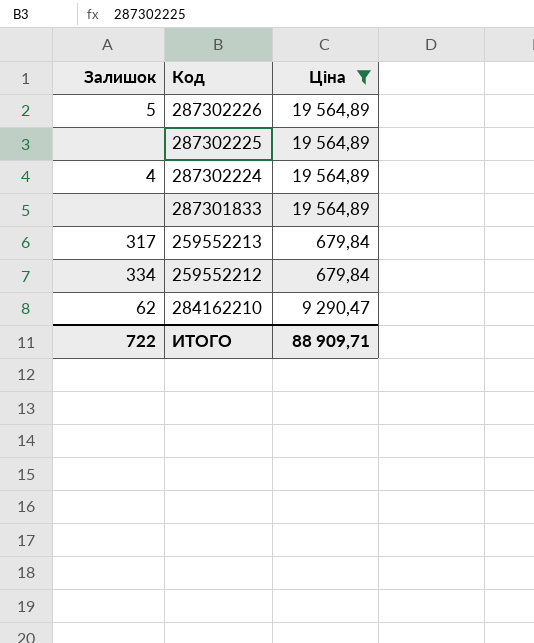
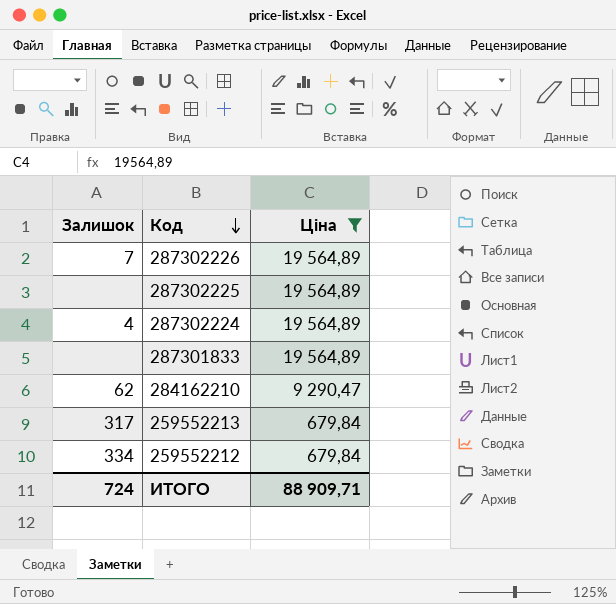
row order: none -> Код descending
287302226 | Залишок: 5 -> 7
ИТОГО | Залишок: 722 -> 724

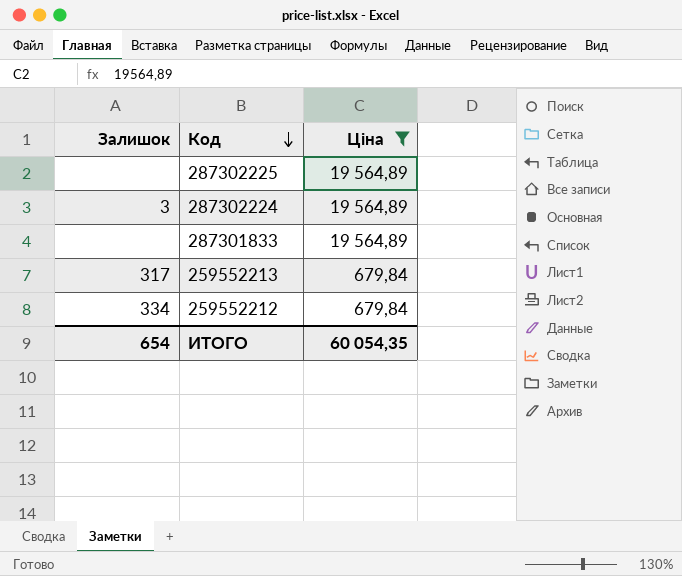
row 287302226: 7 | 19 564,89 -> none
row 284162210: 62 | 9 290,47 -> none
287302224 | Залишок: 4 -> 3
ИТОГО | Залишок: 724 -> 654
ИТОГО | Ціна: 88 909,71 -> 60 054,35

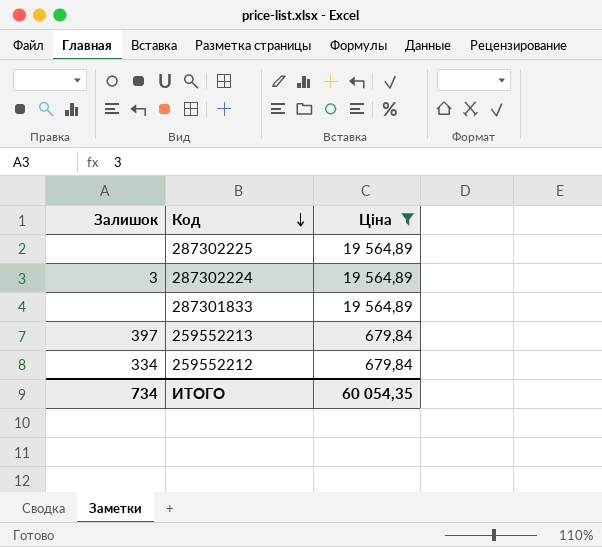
259552213 | Залишок: 317 -> 397
ИТОГО | Залишок: 654 -> 734

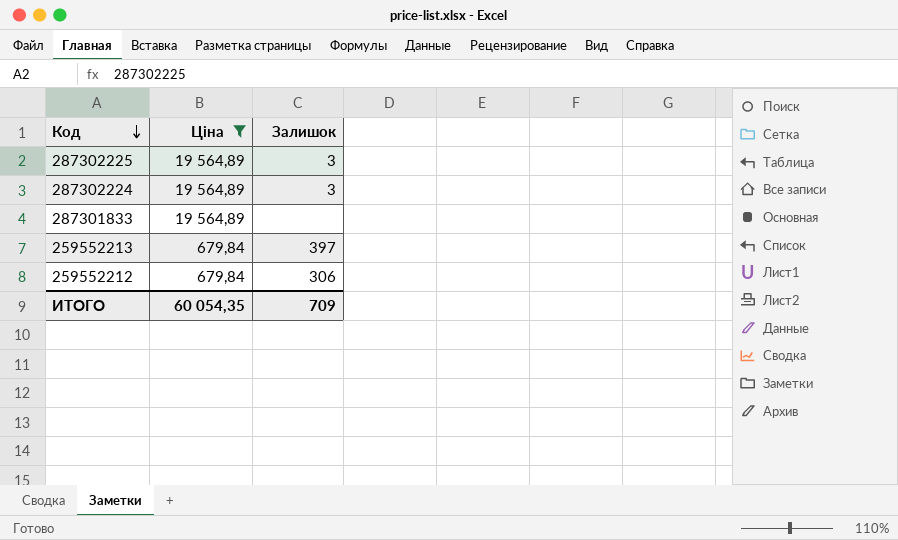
column Залишок | position: 1 -> 3
287302225 | Залишок: none -> 3
259552212 | Залишок: 334 -> 306
ИТОГО | Залишок: 734 -> 709

